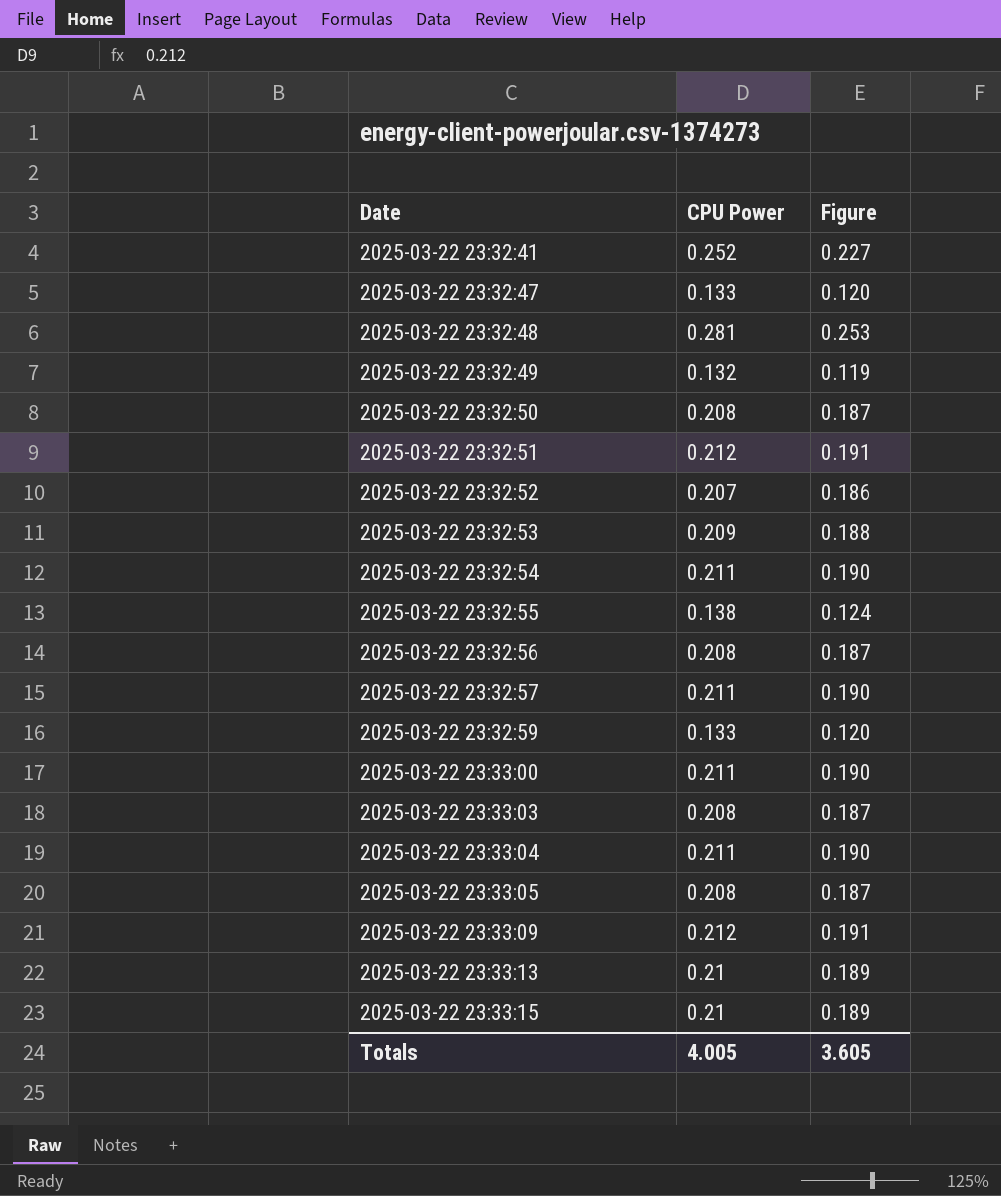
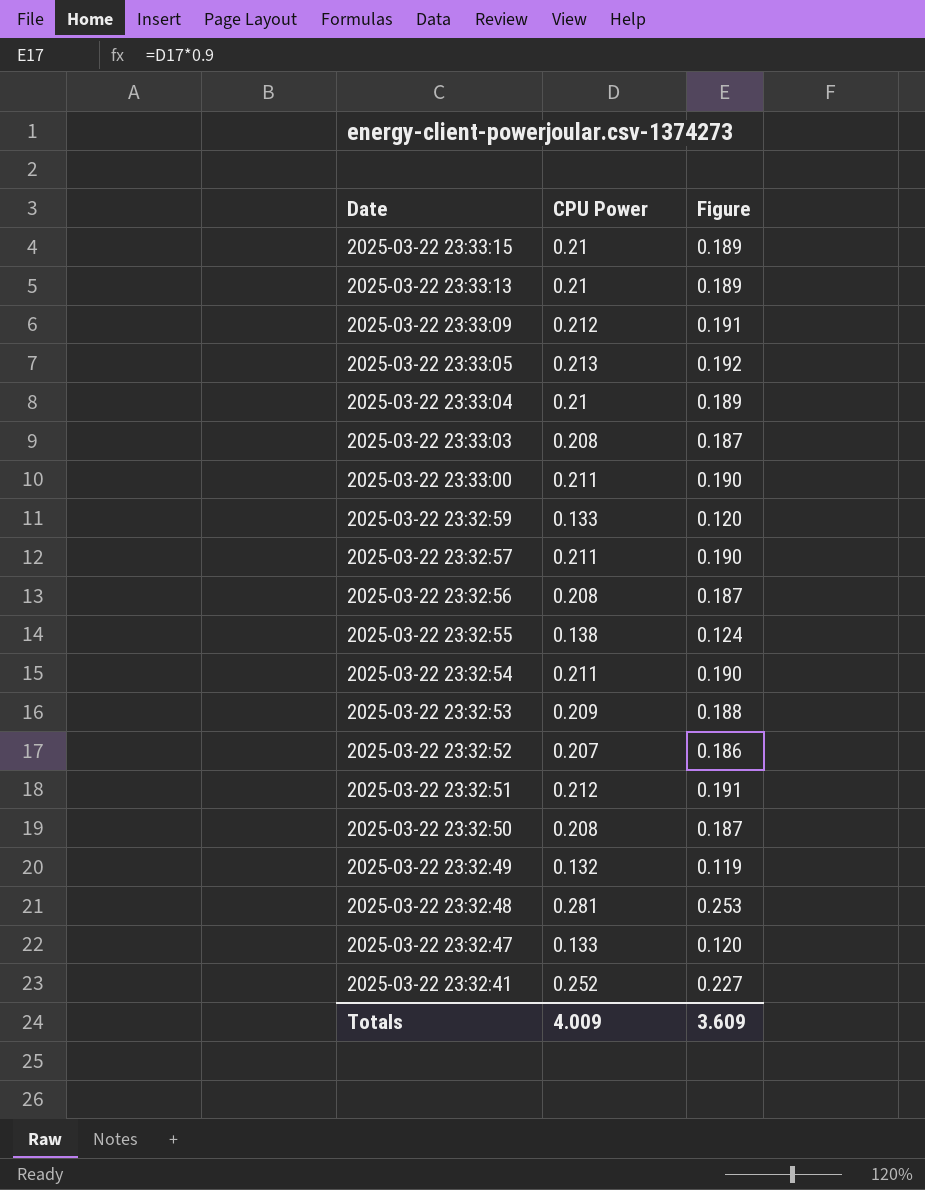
row order: Date ascending -> Date descending
2025-03-22 23:33:05 | CPU Power: 0.208 -> 0.213
2025-03-22 23:33:05 | Figure: 0.187 -> 0.192
2025-03-22 23:33:04 | CPU Power: 0.211 -> 0.21
2025-03-22 23:33:04 | Figure: 0.190 -> 0.189
Totals | CPU Power: 4.005 -> 4.009
Totals | Figure: 3.605 -> 3.609

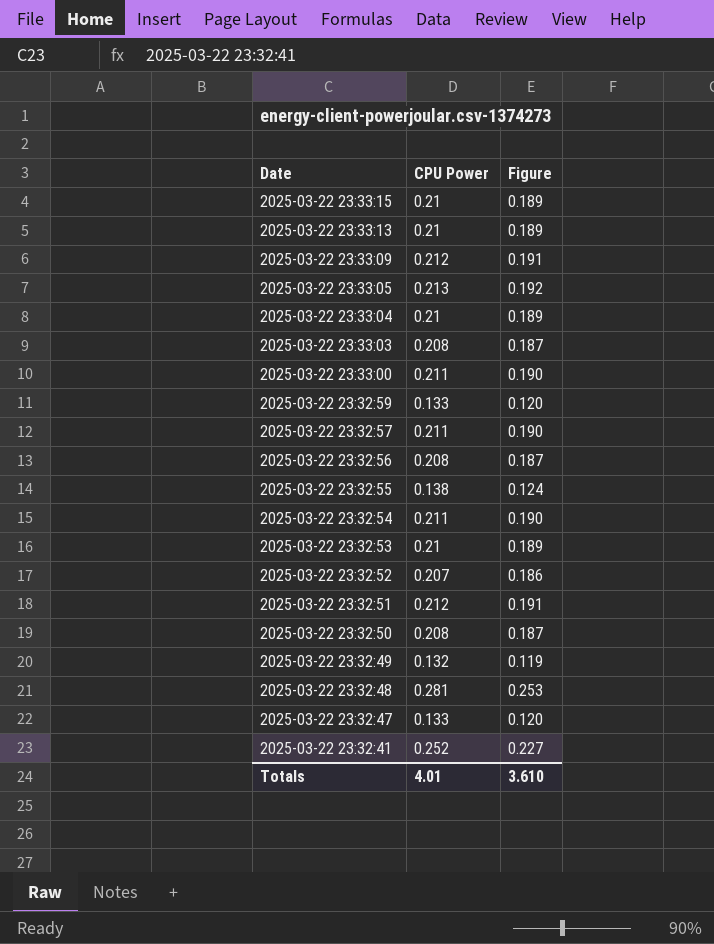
2025-03-22 23:32:53 | CPU Power: 0.209 -> 0.21
2025-03-22 23:32:53 | Figure: 0.188 -> 0.189
Totals | CPU Power: 4.009 -> 4.01
Totals | Figure: 3.609 -> 3.610

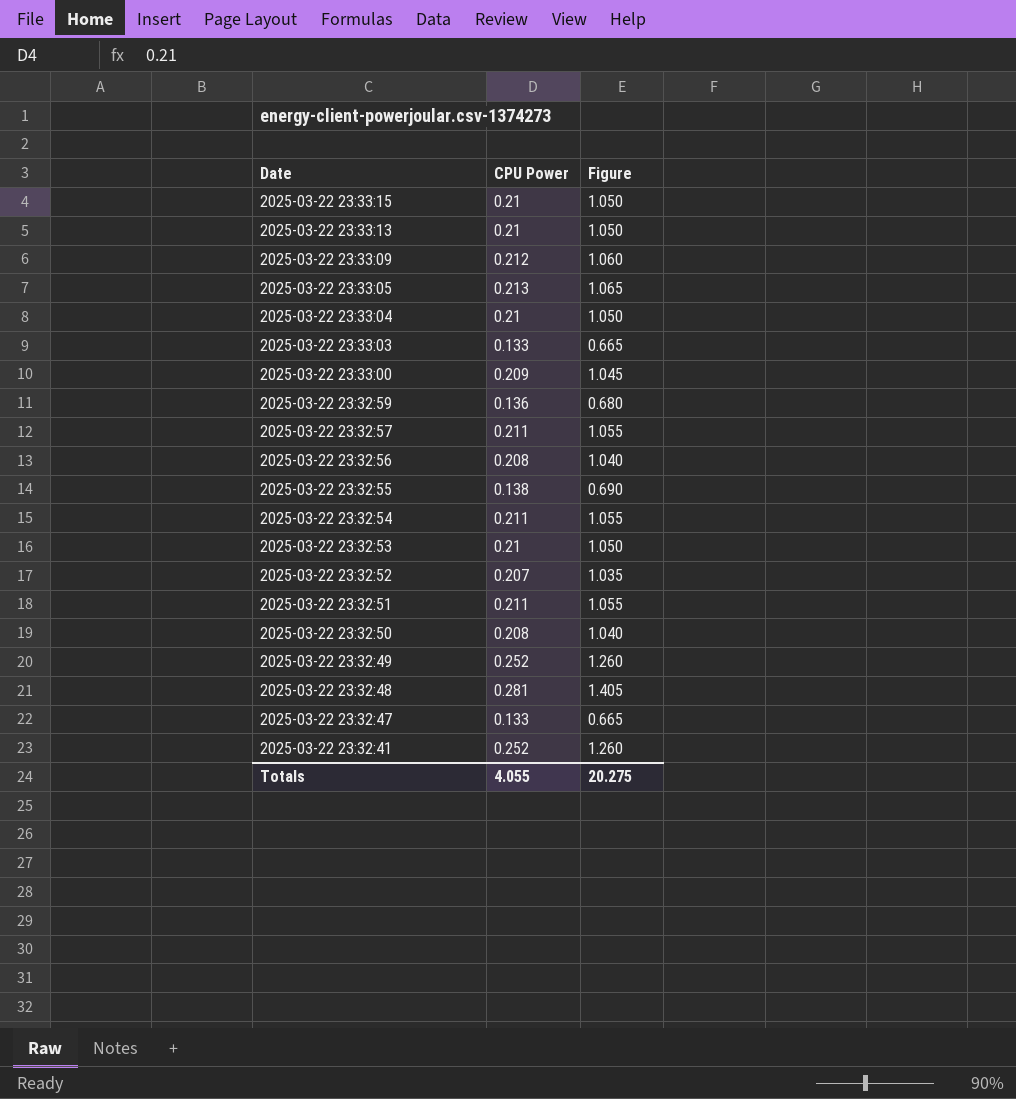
column Figure | formula: [CPU Power] * 0.9 -> [CPU Power] * 5
2025-03-22 23:33:03 | CPU Power: 0.208 -> 0.133
2025-03-22 23:33:00 | CPU Power: 0.211 -> 0.209
2025-03-22 23:32:59 | CPU Power: 0.133 -> 0.136
2025-03-22 23:32:51 | CPU Power: 0.212 -> 0.211
2025-03-22 23:32:49 | CPU Power: 0.132 -> 0.252
Totals | CPU Power: 4.01 -> 4.055
Totals | Figure: 3.610 -> 20.275

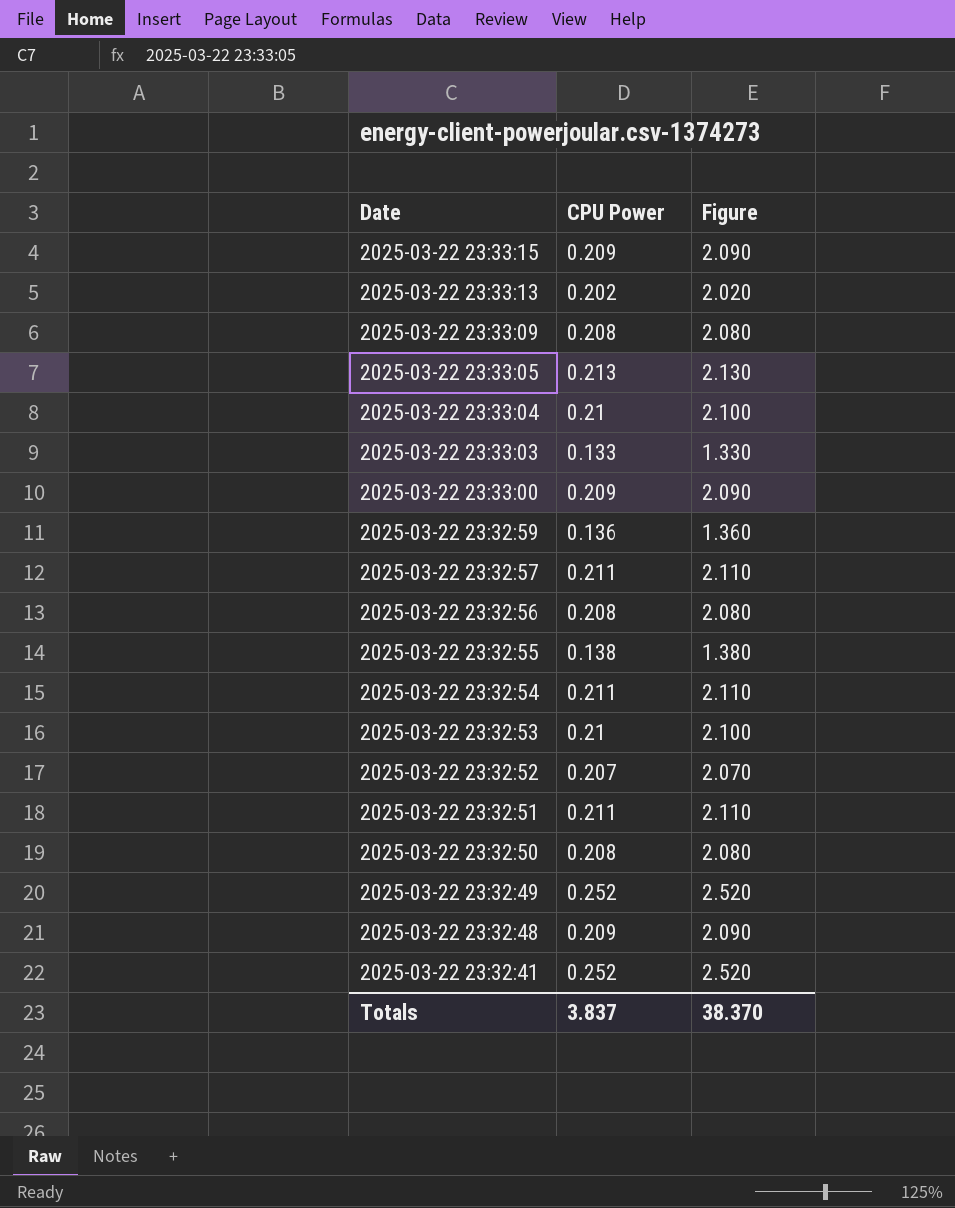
column Figure | formula: [CPU Power] * 5 -> [CPU Power] * 10
row 2025-03-22 23:32:47: 0.133 | 0.665 -> none
2025-03-22 23:33:15 | CPU Power: 0.21 -> 0.209
2025-03-22 23:33:13 | CPU Power: 0.21 -> 0.202
2025-03-22 23:33:09 | CPU Power: 0.212 -> 0.208
2025-03-22 23:32:48 | CPU Power: 0.281 -> 0.209
Totals | CPU Power: 4.055 -> 3.837
Totals | Figure: 20.275 -> 38.370

